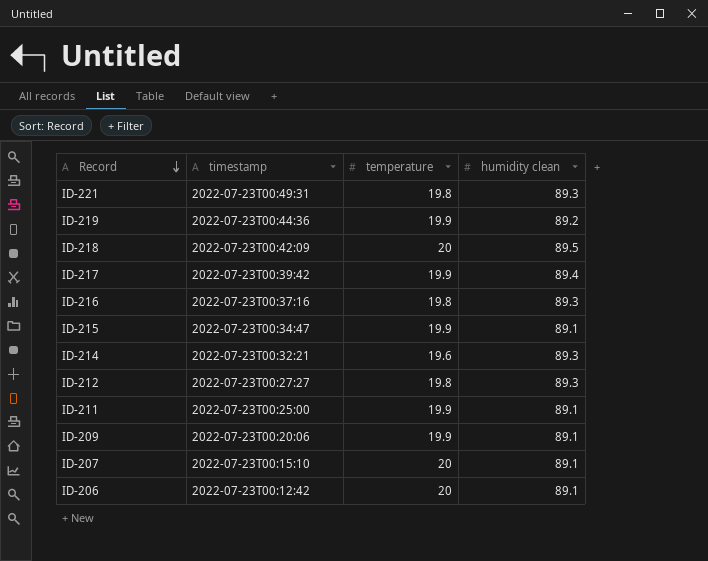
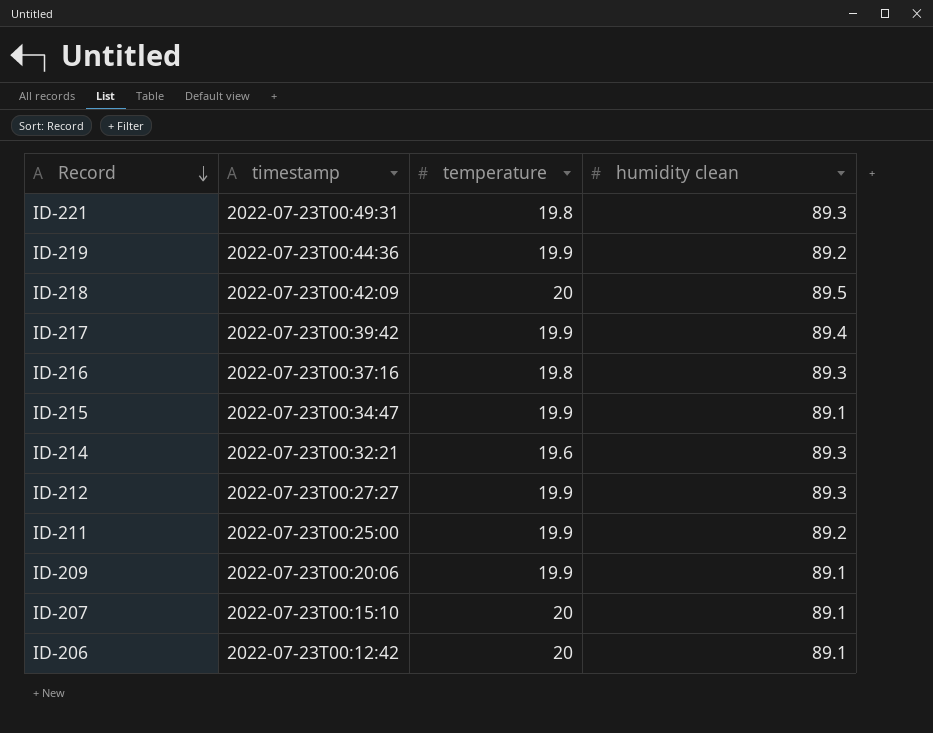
ID-212 | temperature: 19.8 -> 19.9
ID-211 | humidity clean: 89.1 -> 89.2

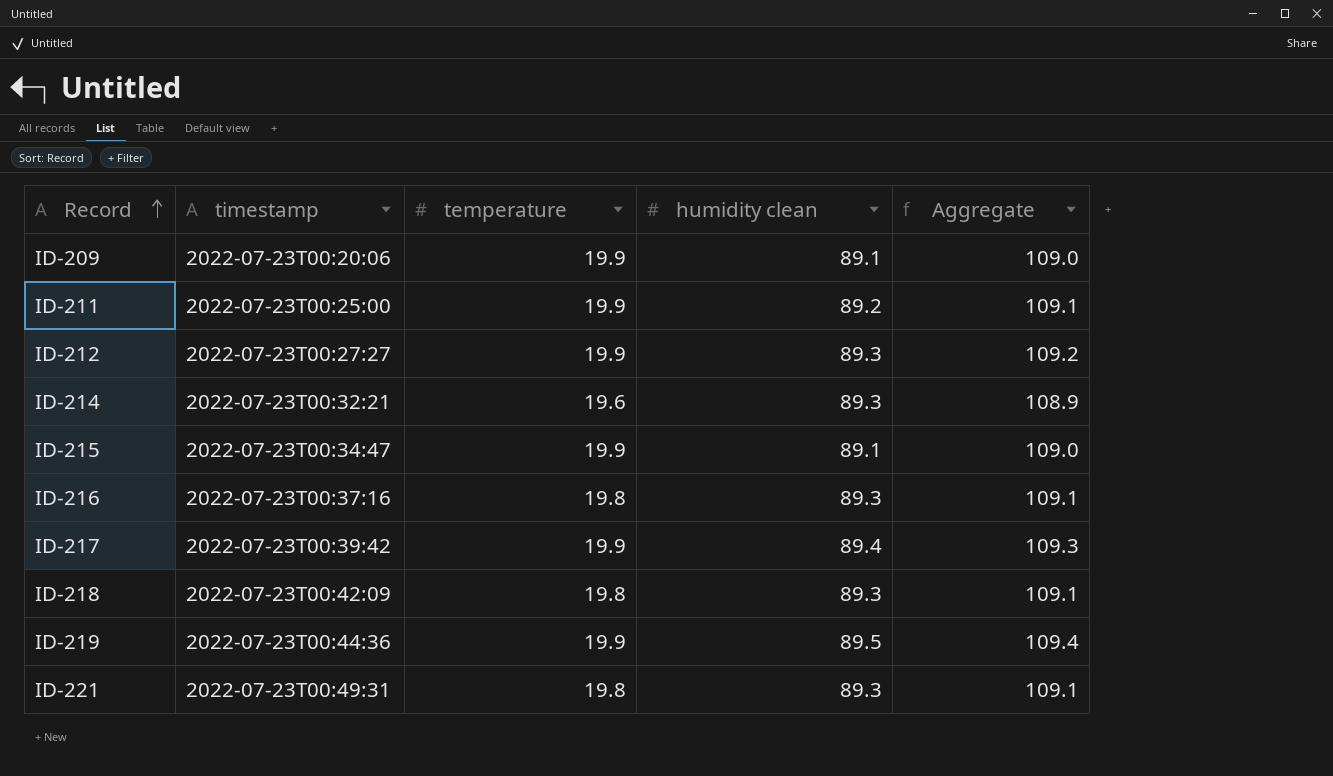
row order: Record descending -> Record ascending
column Aggregate | formula: none -> [temperature] + [humidity clean]
row ID-207: 2022-07-23T00:15:10 | 20 | 89.1 -> none
row ID-206: 2022-07-23T00:12:42 | 20 | 89.1 -> none
ID-218 | temperature: 20 -> 19.8
ID-218 | humidity clean: 89.5 -> 89.3
ID-219 | humidity clean: 89.2 -> 89.5

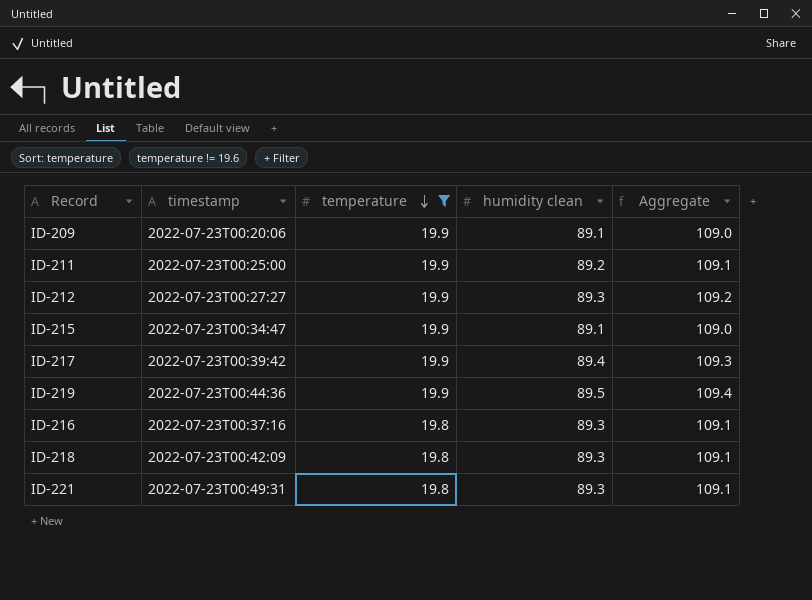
filter: none -> temperature != 19.6
row order: Record ascending -> temperature descending

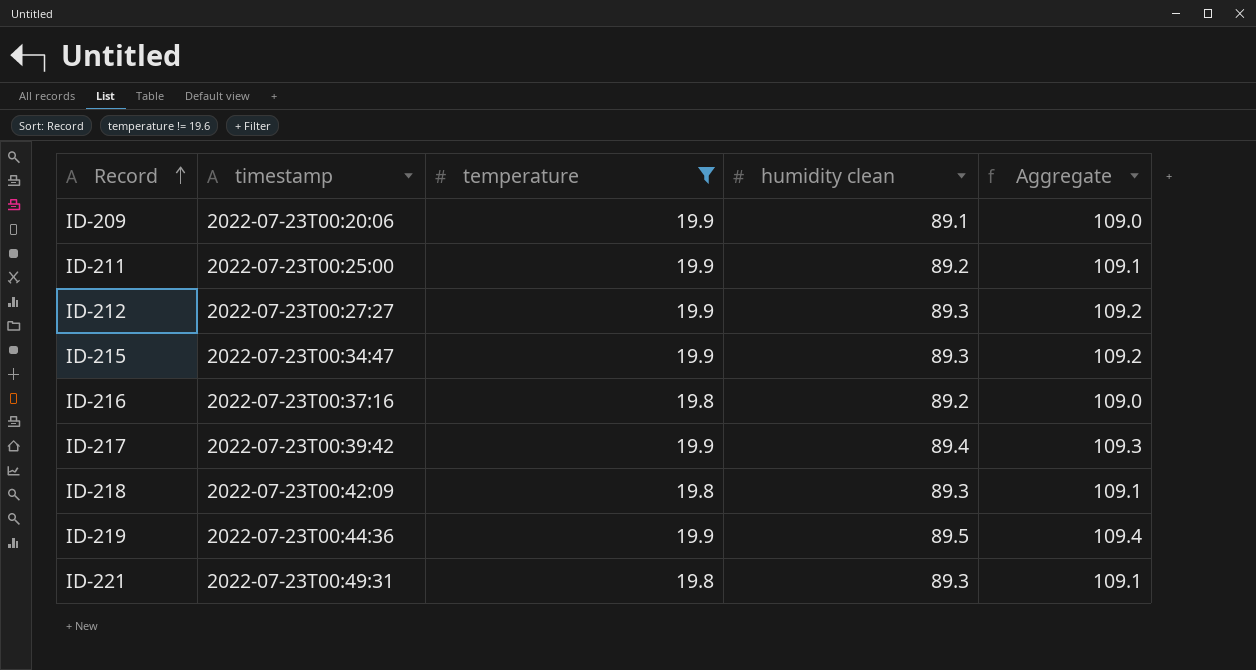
row order: temperature descending -> Record ascending
ID-215 | humidity clean: 89.1 -> 89.3
ID-215 | Aggregate: 109.0 -> 109.2
ID-216 | humidity clean: 89.3 -> 89.2
ID-216 | Aggregate: 109.1 -> 109.0

